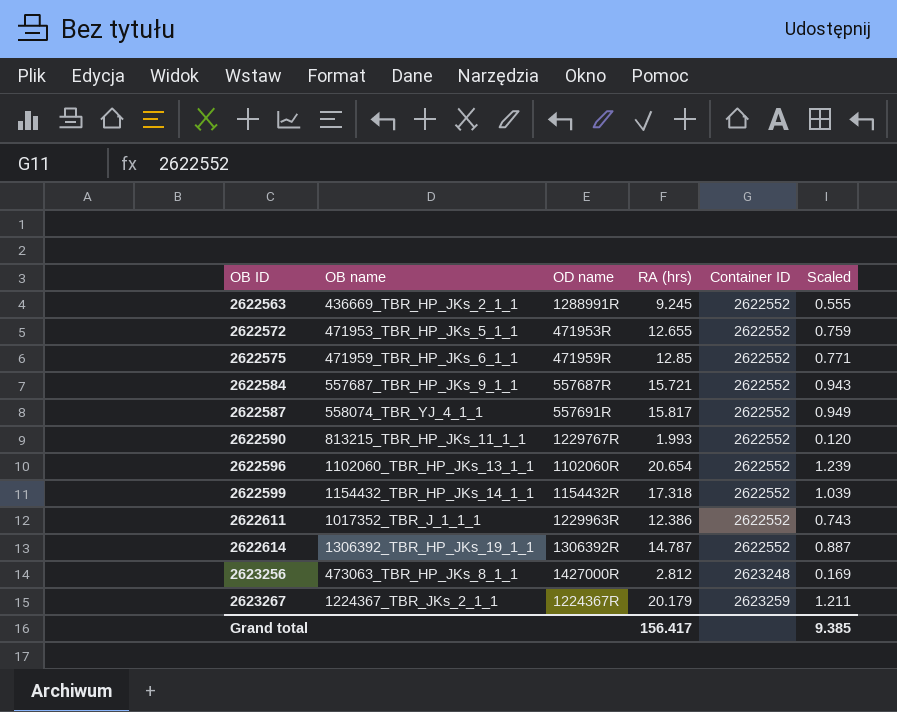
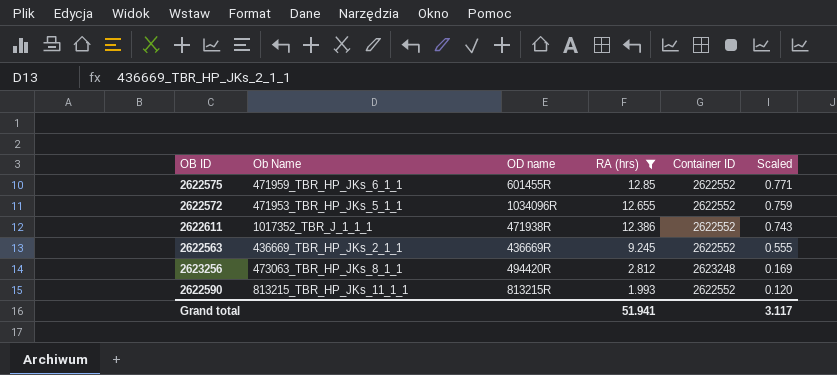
filter: none -> RA (hrs) <= 12.85
row order: OB ID ascending -> RA (hrs) descending
column name: OB name -> Ob Name
2622575 | OD name: 471959R -> 601455R
2622572 | OD name: 471953R -> 1034096R
2622611 | OD name: 1229963R -> 471938R
2622563 | OD name: 1288991R -> 436669R
2623256 | OD name: 1427000R -> 494420R
2622590 | OD name: 1229767R -> 813215R
Grand total | RA (hrs): 156.417 -> 51.941
Grand total | Scaled: 9.385 -> 3.117

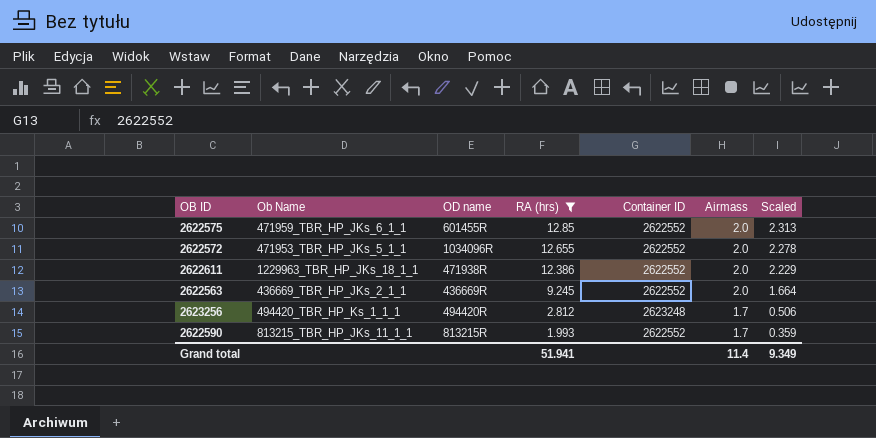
column Airmass | position: none -> 6
column Scaled | formula: [RA (hrs)] * 0.06 -> [RA (hrs)] * 0.18
2622611 | Ob Name: 1017352_TBR_J_1_1_1 -> 1229963_TBR_HP_JKs_18_1_1
2623256 | Ob Name: 473063_TBR_HP_JKs_8_1_1 -> 494420_TBR_HP_Ks_1_1_1
Grand total | Scaled: 3.117 -> 9.349

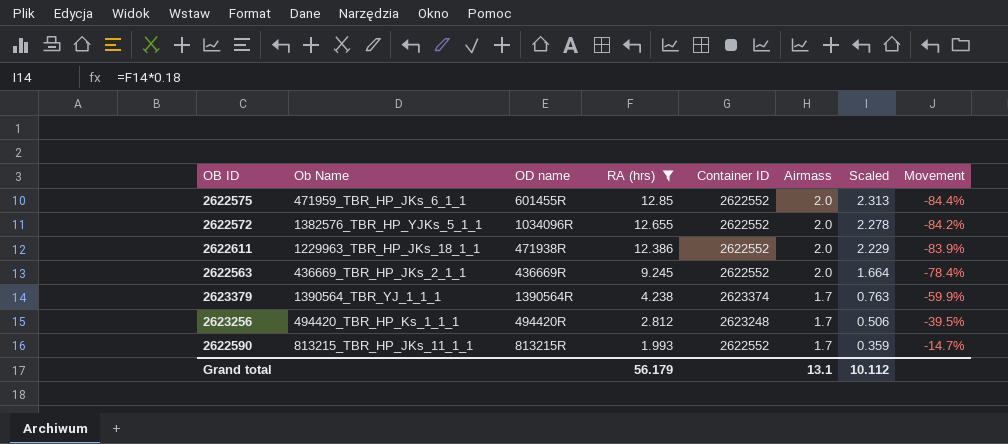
column Movement | formula: none -> ([Airmass] - [RA (hrs)]) / [RA (hrs)]
2622572 | Ob Name: 471953_TBR_HP_JKs_5_1_1 -> 1382576_TBR_HP_YJKs_5_1_1
row 2623379: none -> 1390564_TBR_YJ_1_1_1 | 1390564R | 4.238 | 2623374 | 1.7 | 0.763 | -59.9%
Grand total | RA (hrs): 51.941 -> 56.179
Grand total | Airmass: 11.4 -> 13.1
Grand total | Scaled: 9.349 -> 10.112

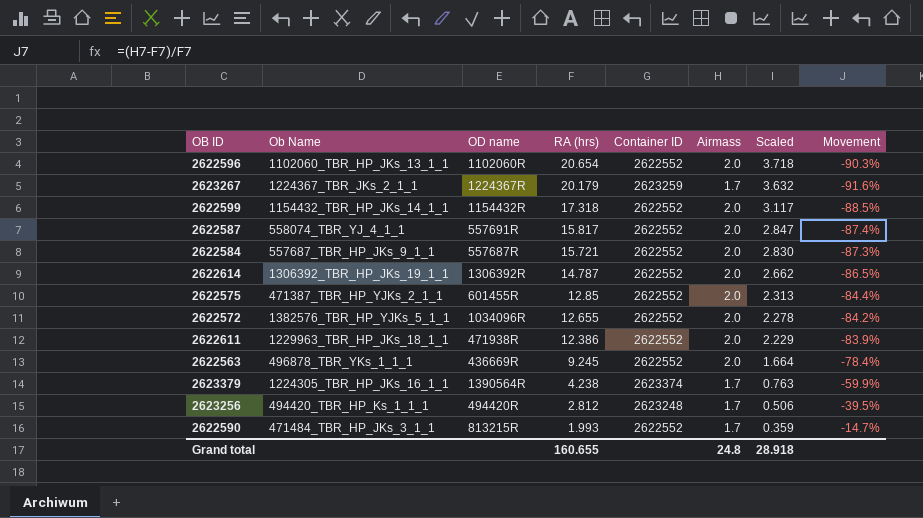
filter: RA (hrs) <= 12.85 -> none
2622575 | Ob Name: 471959_TBR_HP_JKs_6_1_1 -> 471387_TBR_HP_YJKs_2_1_1
2622563 | Ob Name: 436669_TBR_HP_JKs_2_1_1 -> 496878_TBR_YKs_1_1_1
2623379 | Ob Name: 1390564_TBR_YJ_1_1_1 -> 1224305_TBR_HP_JKs_16_1_1
2622590 | Ob Name: 813215_TBR_HP_JKs_11_1_1 -> 471484_TBR_HP_JKs_3_1_1
Grand total | RA (hrs): 56.179 -> 160.655
Grand total | Airmass: 13.1 -> 24.8
Grand total | Scaled: 10.112 -> 28.918

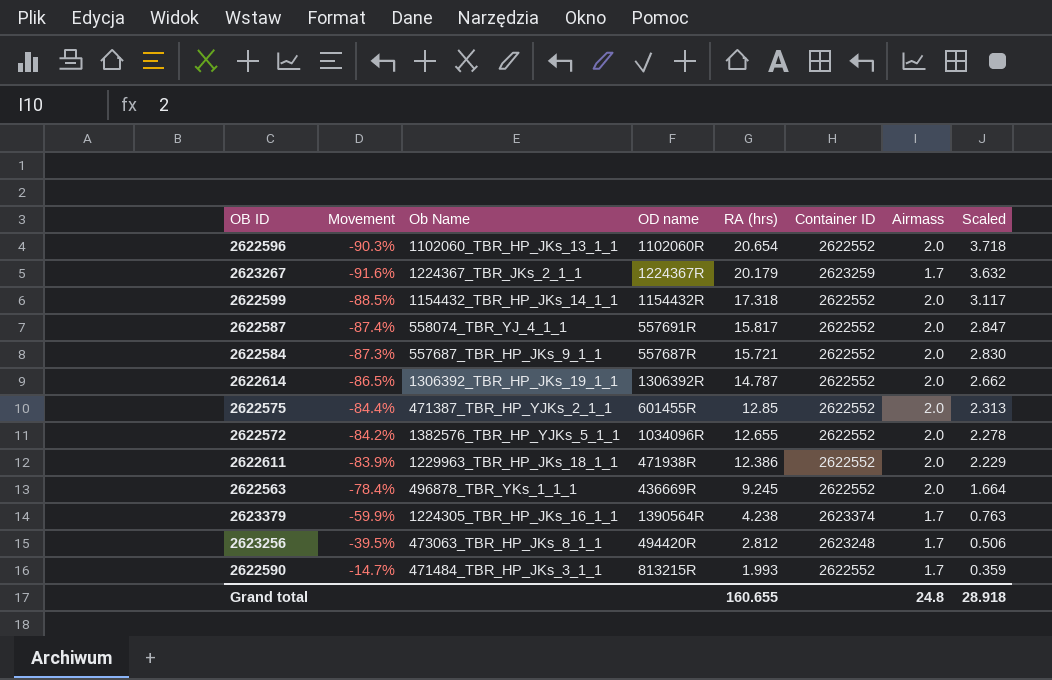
column Movement | position: 8 -> 2
2623256 | Ob Name: 494420_TBR_HP_Ks_1_1_1 -> 473063_TBR_HP_JKs_8_1_1

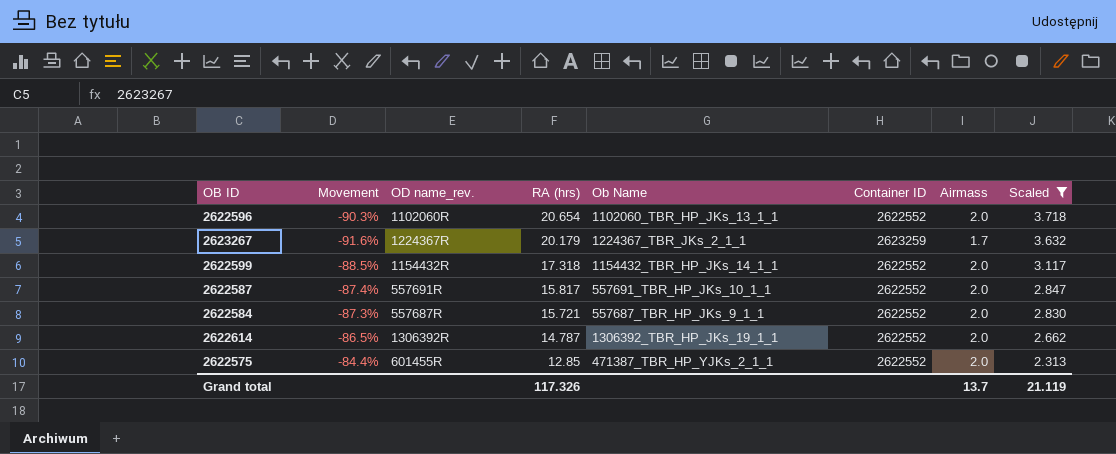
filter: none -> Scaled >= 2.313
column name: OD name -> OD name_rev.
column Ob Name | position: 3 -> 5
2622587 | Ob Name: 558074_TBR_YJ_4_1_1 -> 557691_TBR_HP_JKs_10_1_1
Grand total | RA (hrs): 160.655 -> 117.326
Grand total | Airmass: 24.8 -> 13.7
Grand total | Scaled: 28.918 -> 21.119

